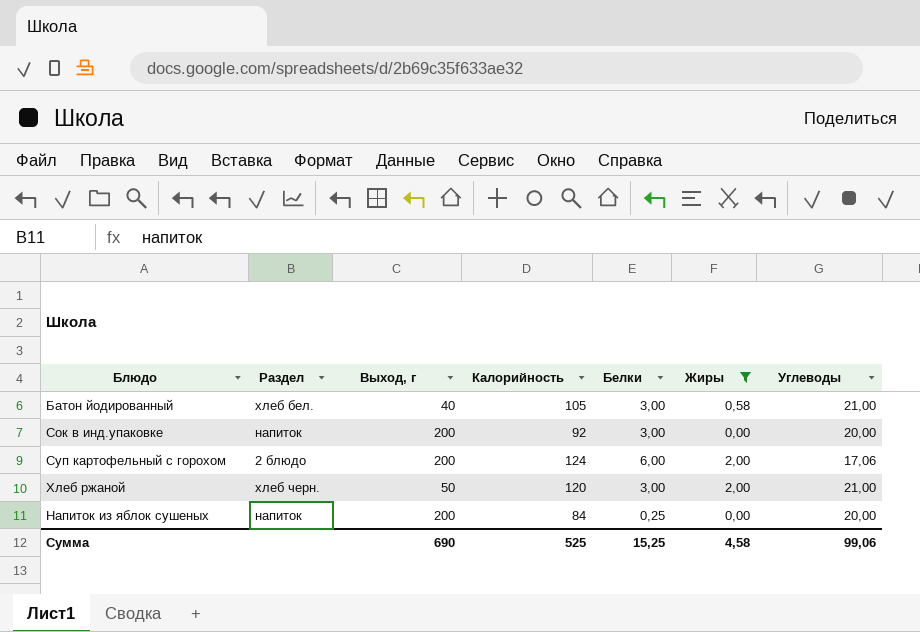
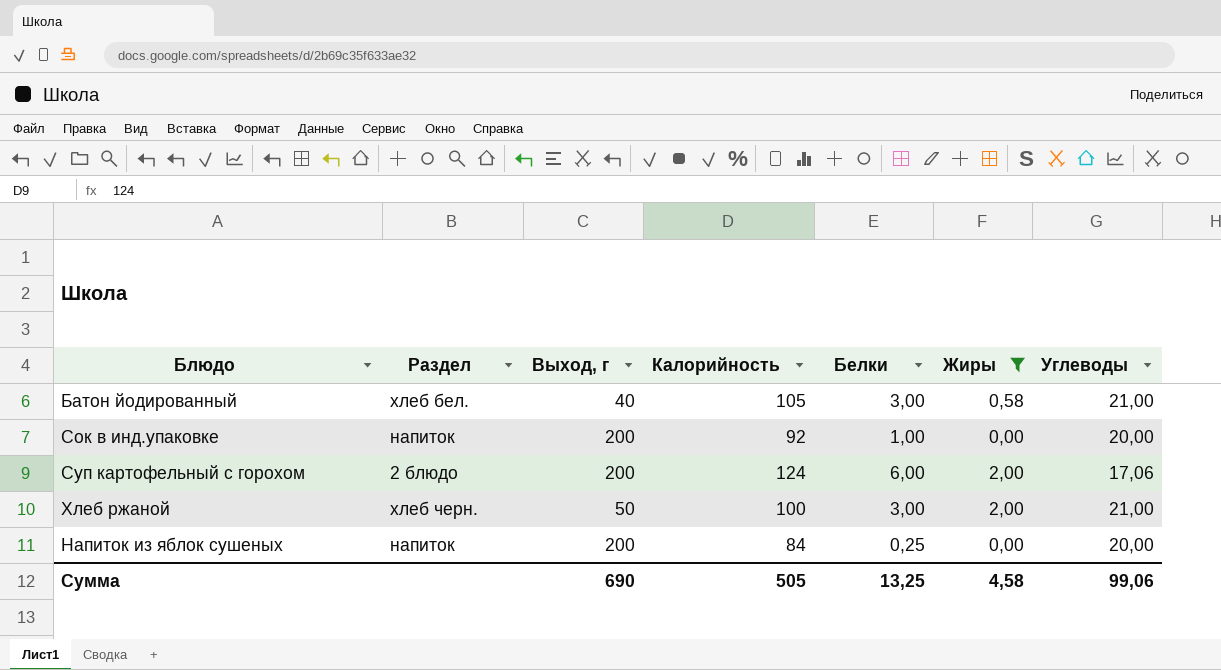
Сок в инд.упаковке | Белки: 3,00 -> 1,00
Хлеб ржаной | Калорийность: 120 -> 100
Сумма | Калорийность: 525 -> 505
Сумма | Белки: 15,25 -> 13,25

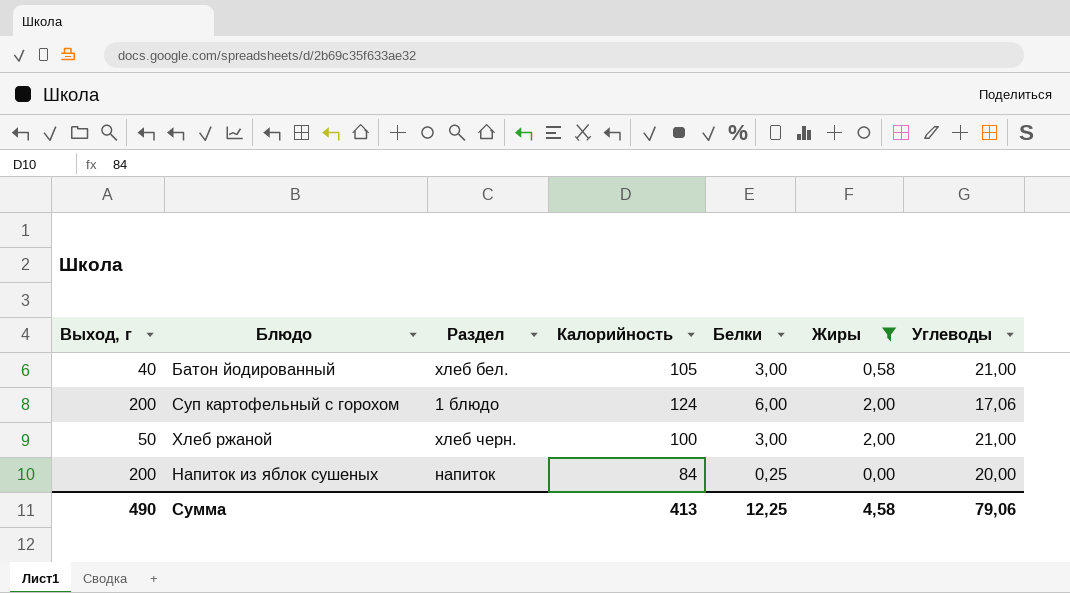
column Выход, г | position: 3 -> 1
row Сок в инд.упаковке: напиток | 200 | 92 | 1,00 | 0,00 | 20,00 -> none
Суп картофельный с горохом | Раздел: 2 блюдо -> 1 блюдо
Сумма | Выход, г: 690 -> 490
Сумма | Калорийность: 505 -> 413
Сумма | Белки: 13,25 -> 12,25
Сумма | Углеводы: 99,06 -> 79,06

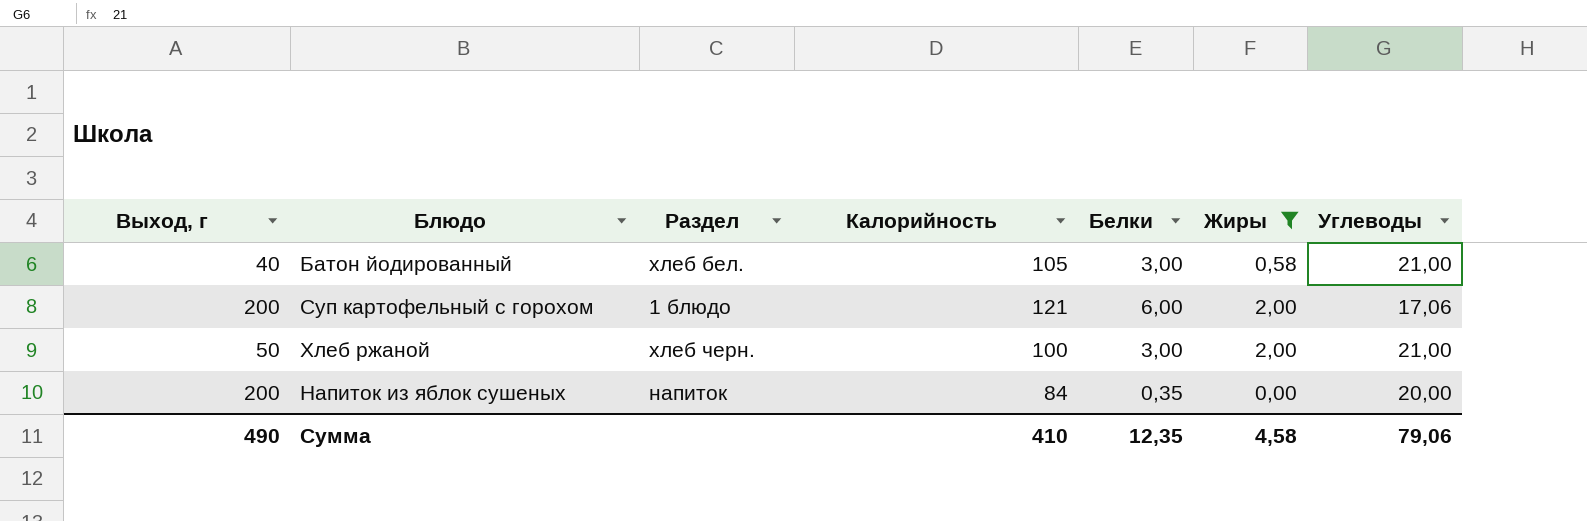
Суп картофельный с горохом | Калорийность: 124 -> 121
Напиток из яблок сушеных | Белки: 0,25 -> 0,35
Сумма | Калорийность: 413 -> 410
Сумма | Белки: 12,25 -> 12,35

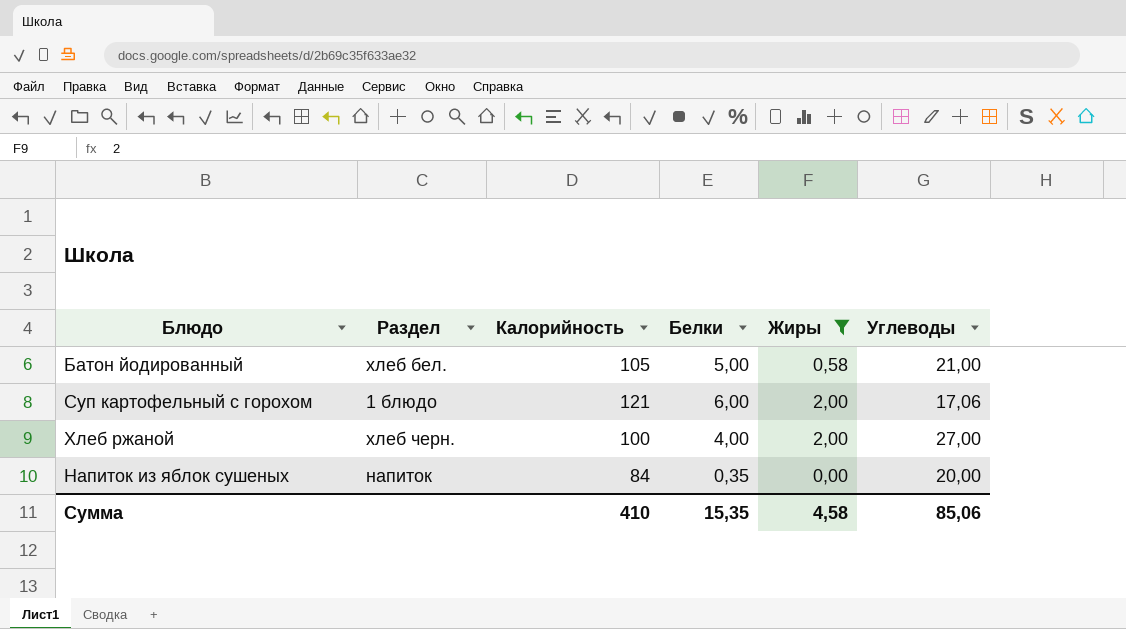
column Выход, г | position: 1 -> none
Батон йодированный | Белки: 3,00 -> 5,00
Хлеб ржаной | Белки: 3,00 -> 4,00
Хлеб ржаной | Углеводы: 21,00 -> 27,00
Сумма | Белки: 12,35 -> 15,35
Сумма | Углеводы: 79,06 -> 85,06

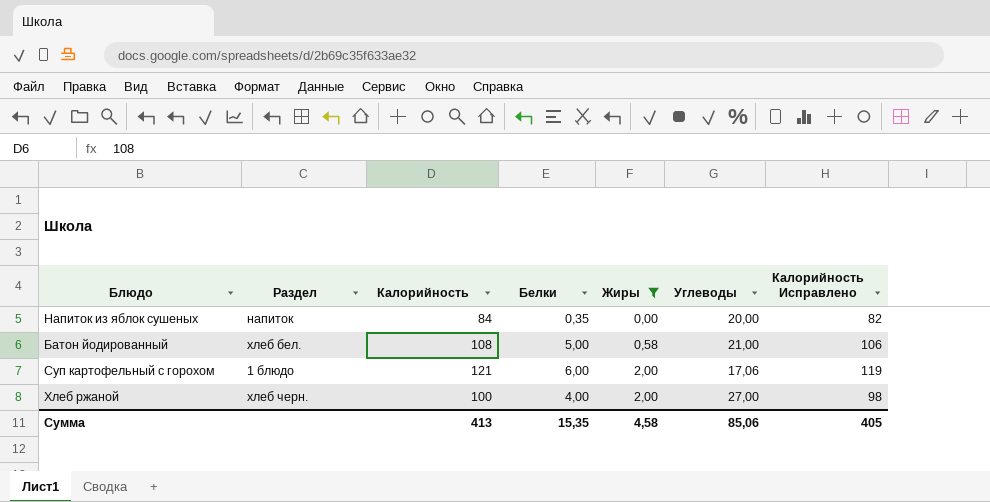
row order: none -> Жиры ascending
column Калорийность Исправлено | formula: none -> [Калорийность] - 2
Батон йодированный | Калорийность: 105 -> 108
Сумма | Калорийность: 410 -> 413

